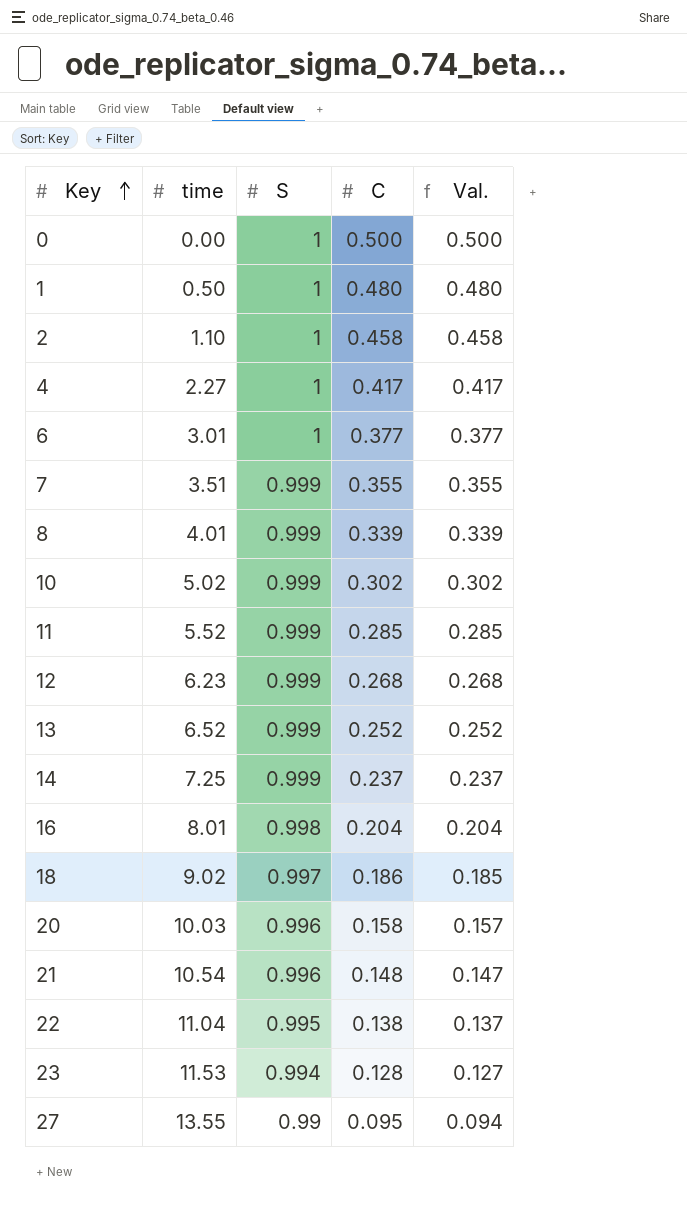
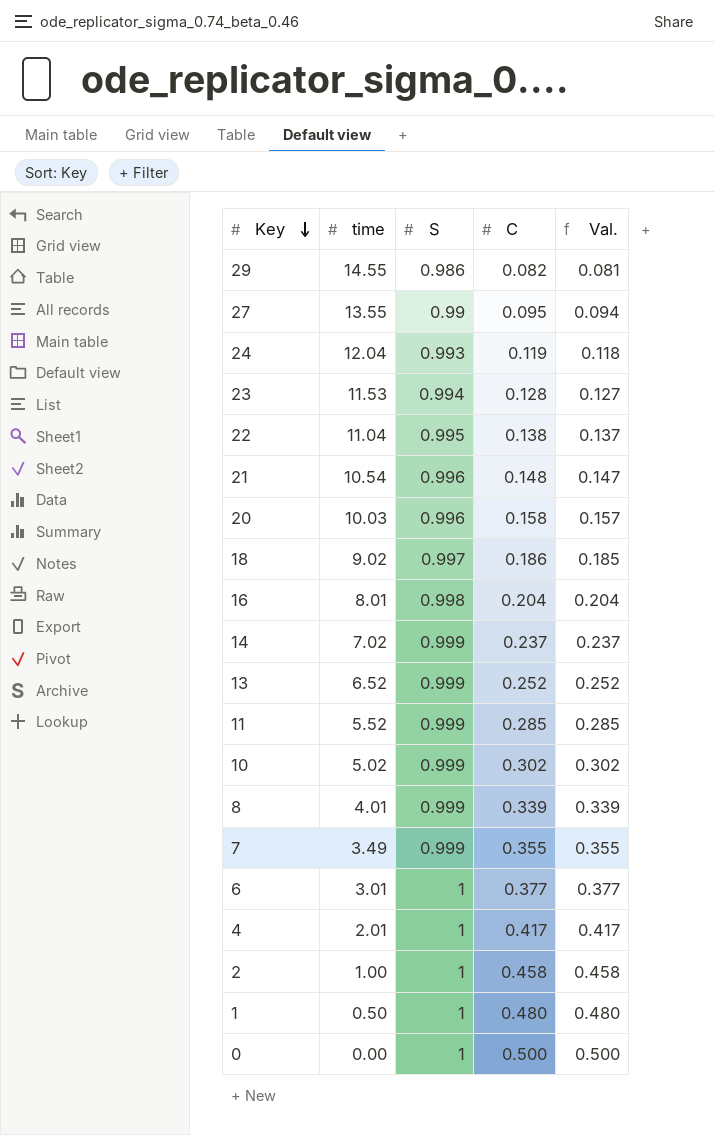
row order: Key ascending -> Key descending
row 12: 6.23 | 0.999 | 0.268 | 0.268 -> none
row 29: none -> 14.55 | 0.986 | 0.082 | 0.081
row 24: none -> 12.04 | 0.993 | 0.119 | 0.118
14 | time: 7.25 -> 7.02
7 | time: 3.51 -> 3.49
4 | time: 2.27 -> 2.01
2 | time: 1.10 -> 1.00

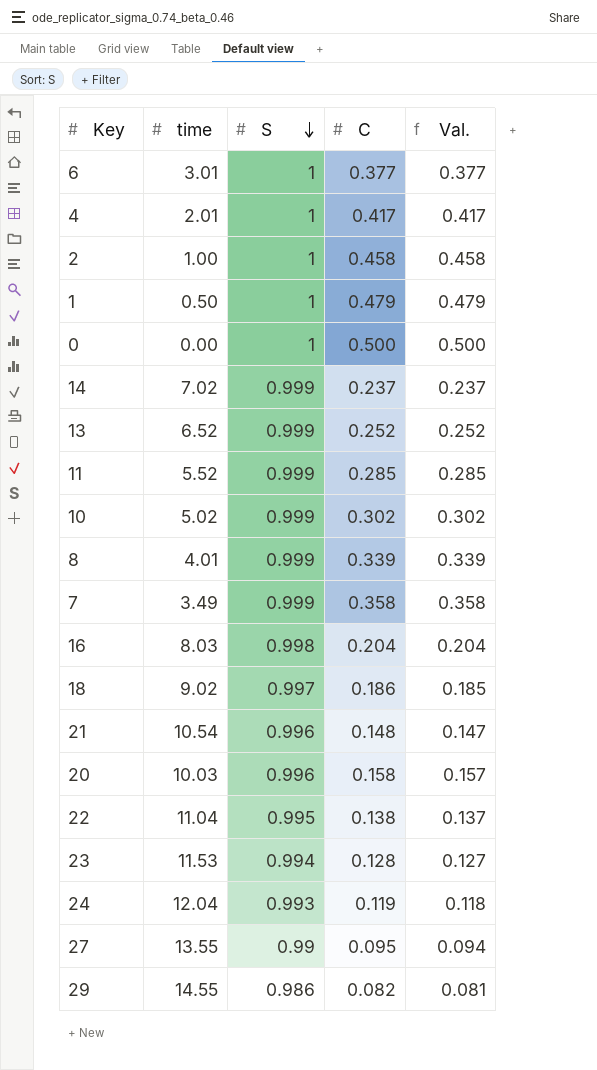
row order: Key descending -> S descending
1 | C: 0.480 -> 0.479
1 | Val.: 0.480 -> 0.479
7 | C: 0.355 -> 0.358
7 | Val.: 0.355 -> 0.358
16 | time: 8.01 -> 8.03

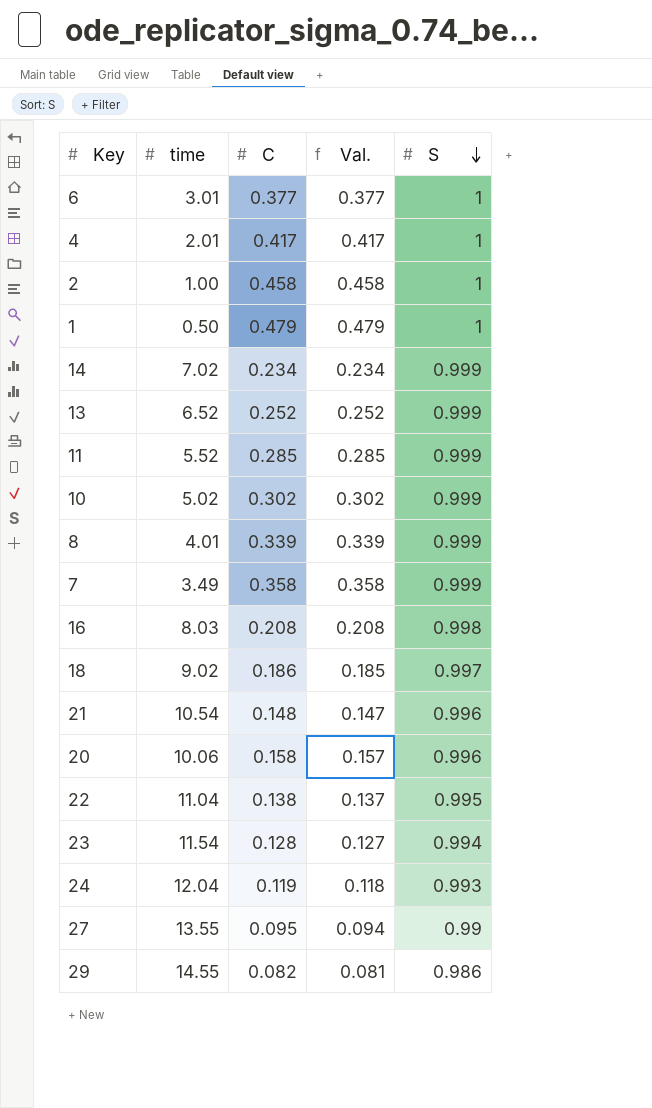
column S | position: 3 -> 5
row 0: 0.00 | 1 | 0.500 | 0.500 -> none
14 | C: 0.237 -> 0.234
14 | Val.: 0.237 -> 0.234
16 | C: 0.204 -> 0.208
16 | Val.: 0.204 -> 0.208
20 | time: 10.03 -> 10.06
23 | time: 11.53 -> 11.54

